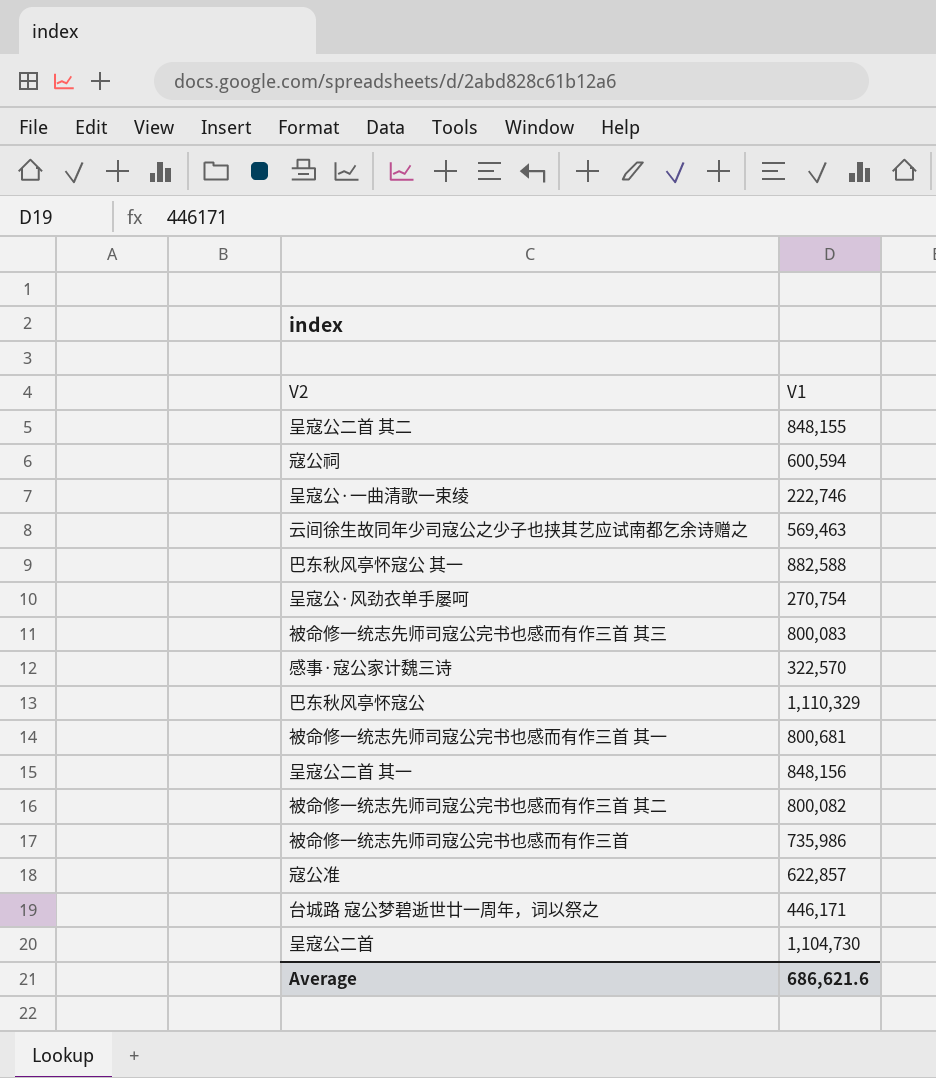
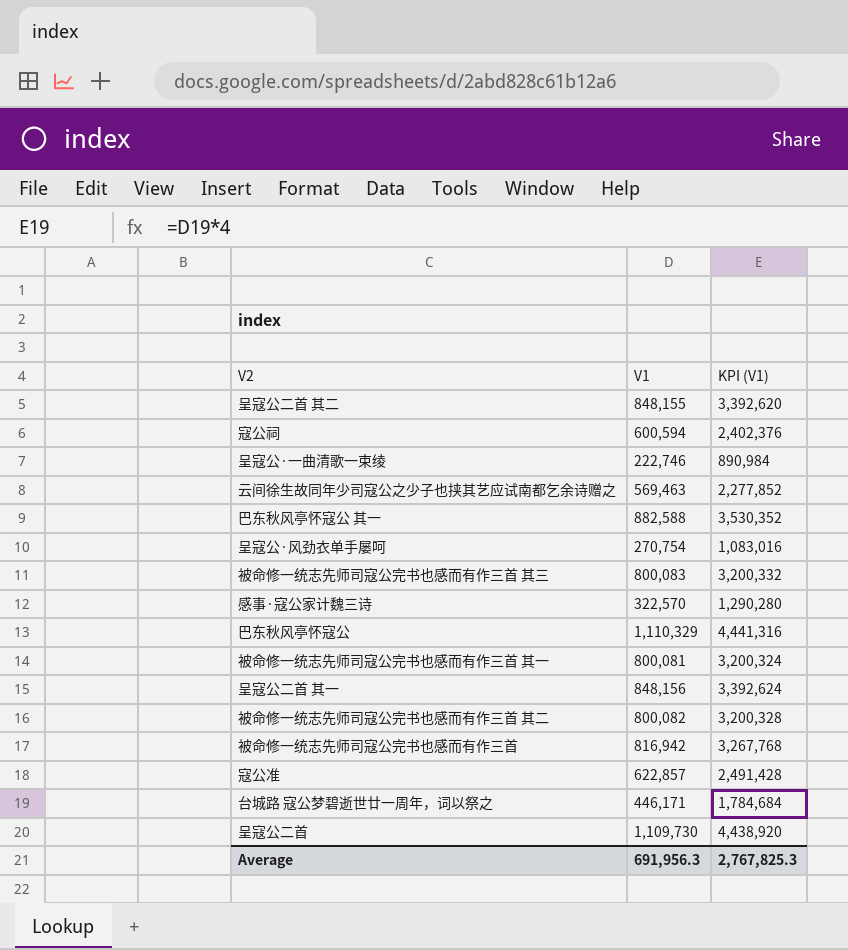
column KPI (V1) | formula: none -> [V1] * 4
被命修一统志先师司寇公完书也感而有作三首 其一 | V1: 800,681 -> 800,081
被命修一统志先师司寇公完书也感而有作三首 | V1: 735,986 -> 816,942
呈寇公二首 | V1: 1,104,730 -> 1,109,730
Average | V1: 686,621.6 -> 691,956.3

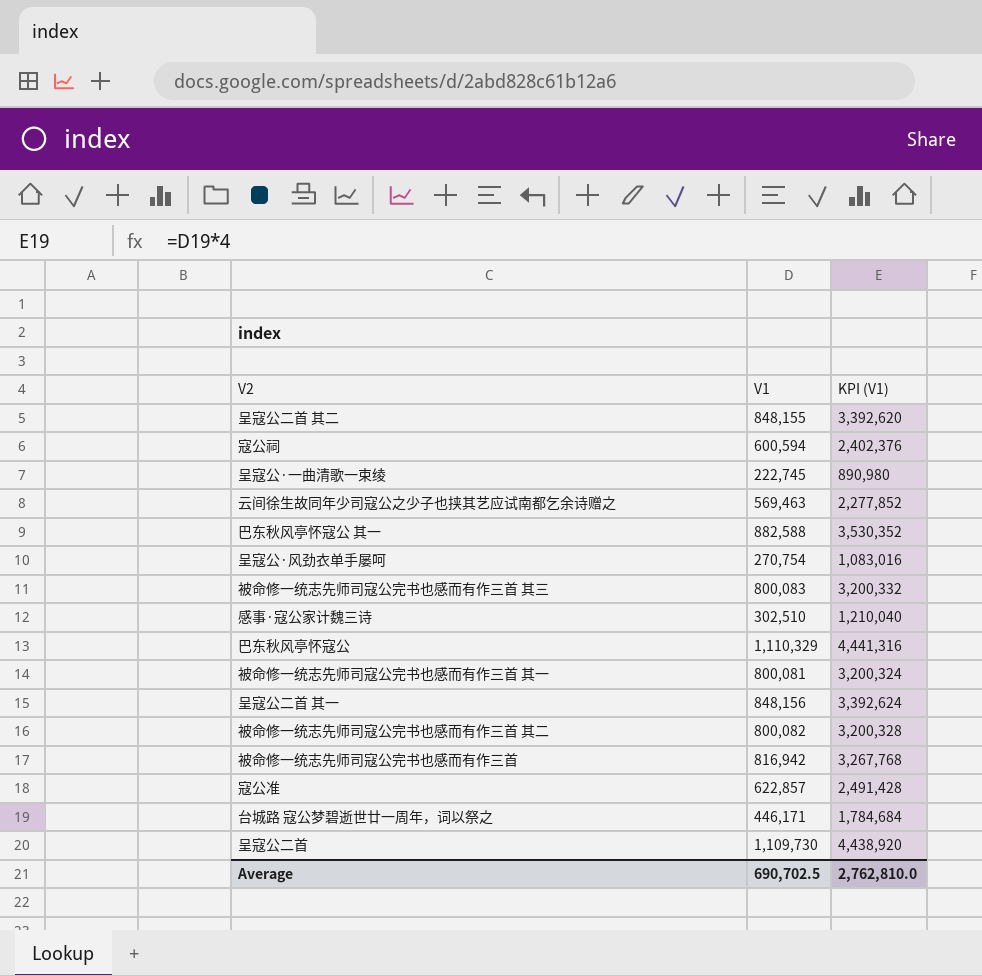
呈寇公·一曲清歌一束绫 | V1: 222,746 -> 222,745
呈寇公·一曲清歌一束绫 | KPI (V1): 890,984 -> 890,980
感事·寇公家计魏三诗 | V1: 322,570 -> 302,510
感事·寇公家计魏三诗 | KPI (V1): 1,290,280 -> 1,210,040
Average | V1: 691,956.3 -> 690,702.5
Average | KPI (V1): 2,767,825.3 -> 2,762,810.0

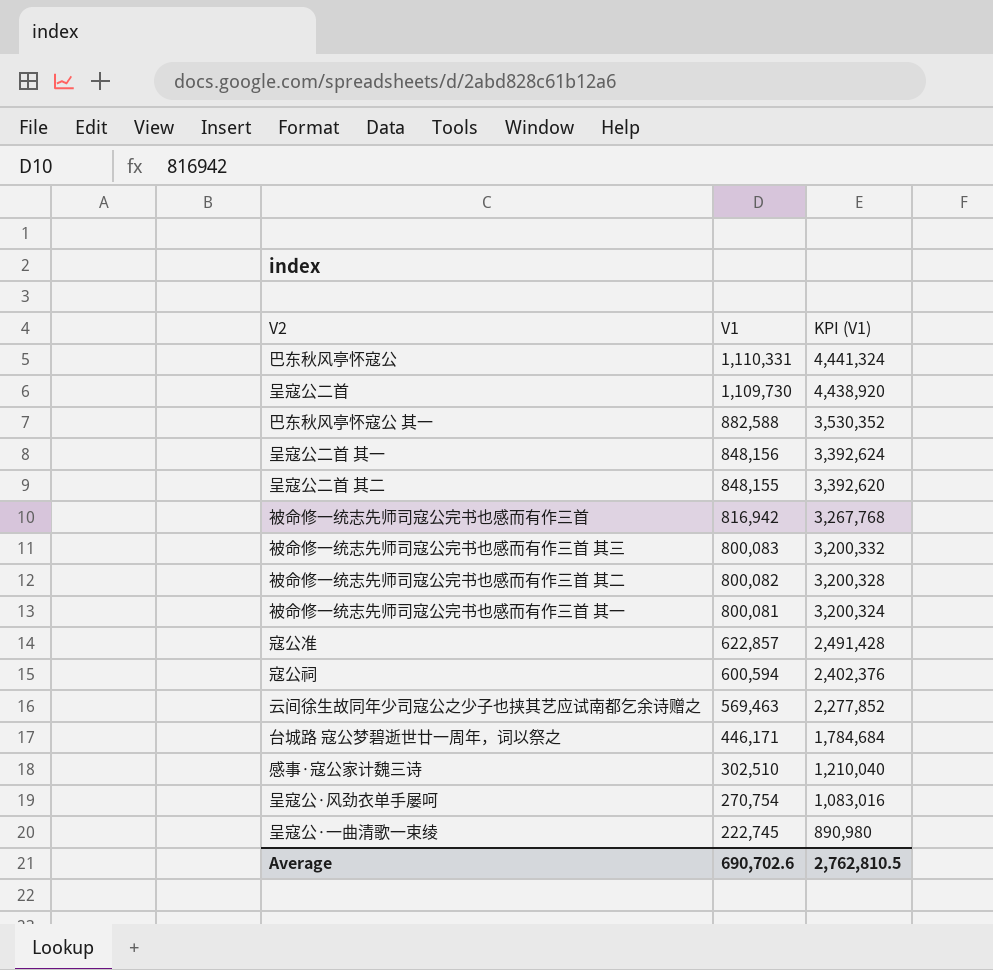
row order: none -> V1 descending
巴东秋风亭怀寇公 | V1: 1,110,329 -> 1,110,331
巴东秋风亭怀寇公 | KPI (V1): 4,441,316 -> 4,441,324
Average | V1: 690,702.5 -> 690,702.6
Average | KPI (V1): 2,762,810.0 -> 2,762,810.5

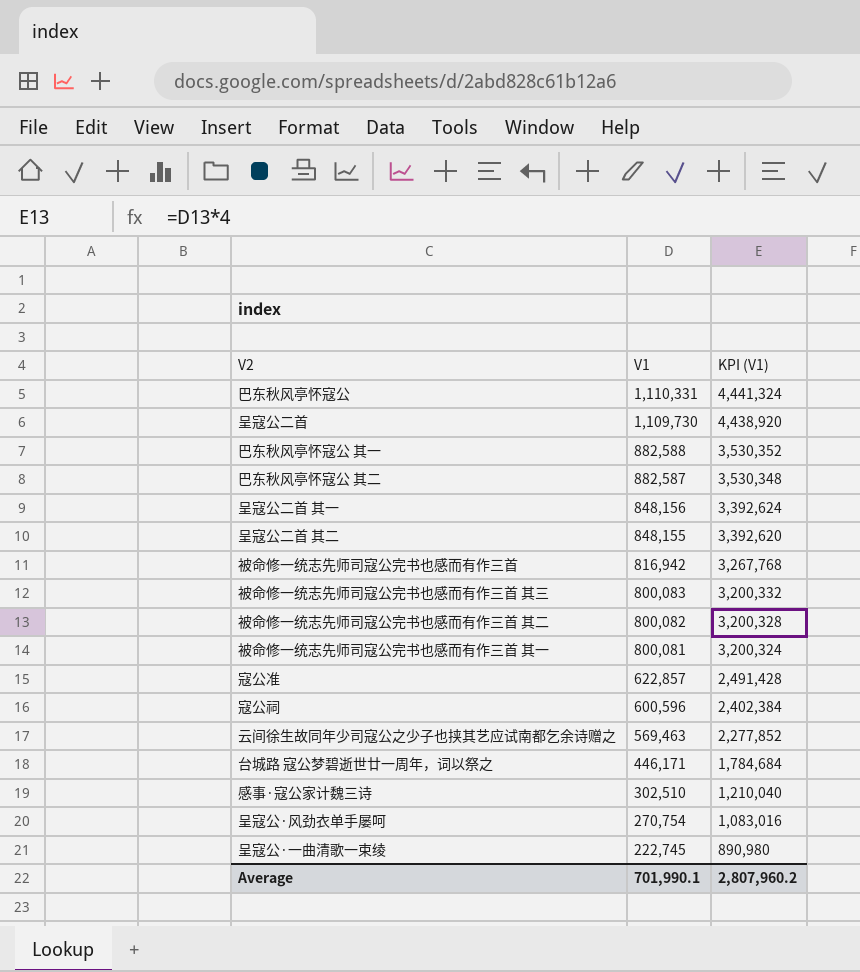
row 巴东秋风亭怀寇公 其二: none -> 882,587 | 3,530,348
寇公祠 | V1: 600,594 -> 600,596
寇公祠 | KPI (V1): 2,402,376 -> 2,402,384
Average | V1: 690,702.6 -> 701,990.1
Average | KPI (V1): 2,762,810.5 -> 2,807,960.2

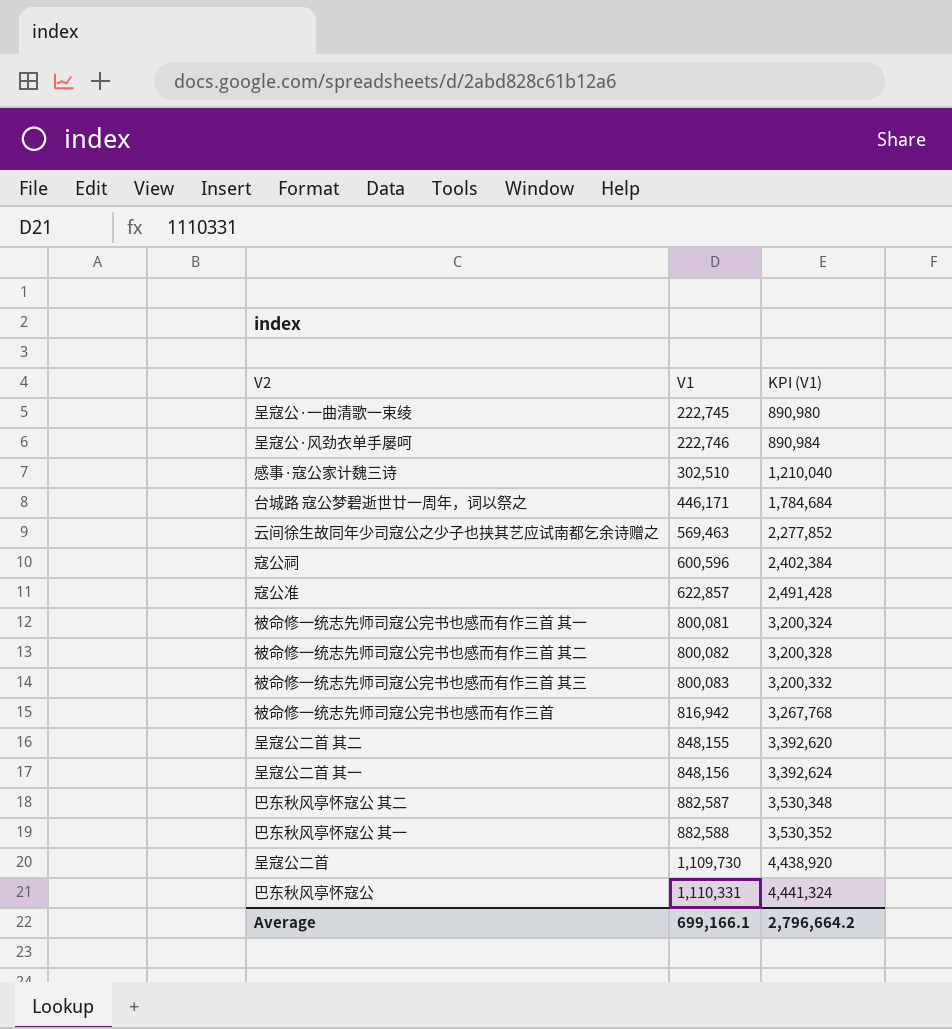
row order: V1 descending -> V1 ascending
呈寇公·风劲衣单手屡呵 | V1: 270,754 -> 222,746
呈寇公·风劲衣单手屡呵 | KPI (V1): 1,083,016 -> 890,984
Average | V1: 701,990.1 -> 699,166.1
Average | KPI (V1): 2,807,960.2 -> 2,796,664.2

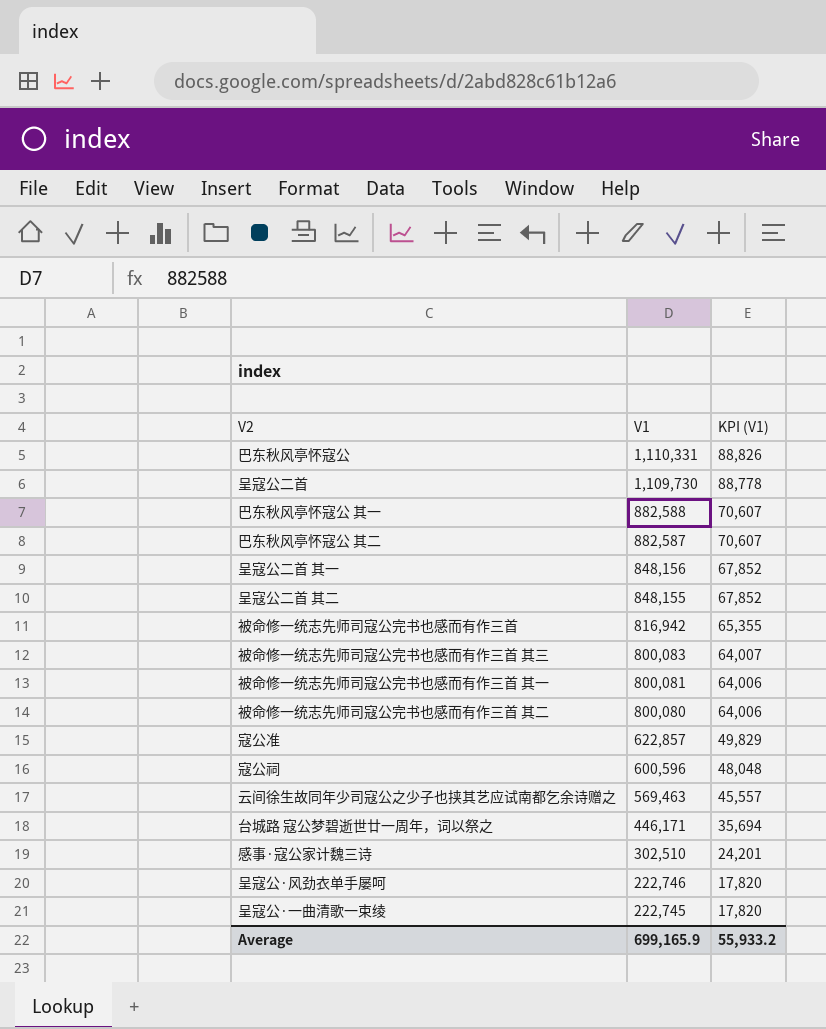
row order: V1 ascending -> V1 descending
column KPI (V1) | formula: [V1] * 4 -> [V1] * 0.08
被命修一统志先师司寇公完书也感而有作三首 其二 | V1: 800,082 -> 800,080
Average | V1: 699,166.1 -> 699,165.9
Average | KPI (V1): 2,796,664.2 -> 55,933.2

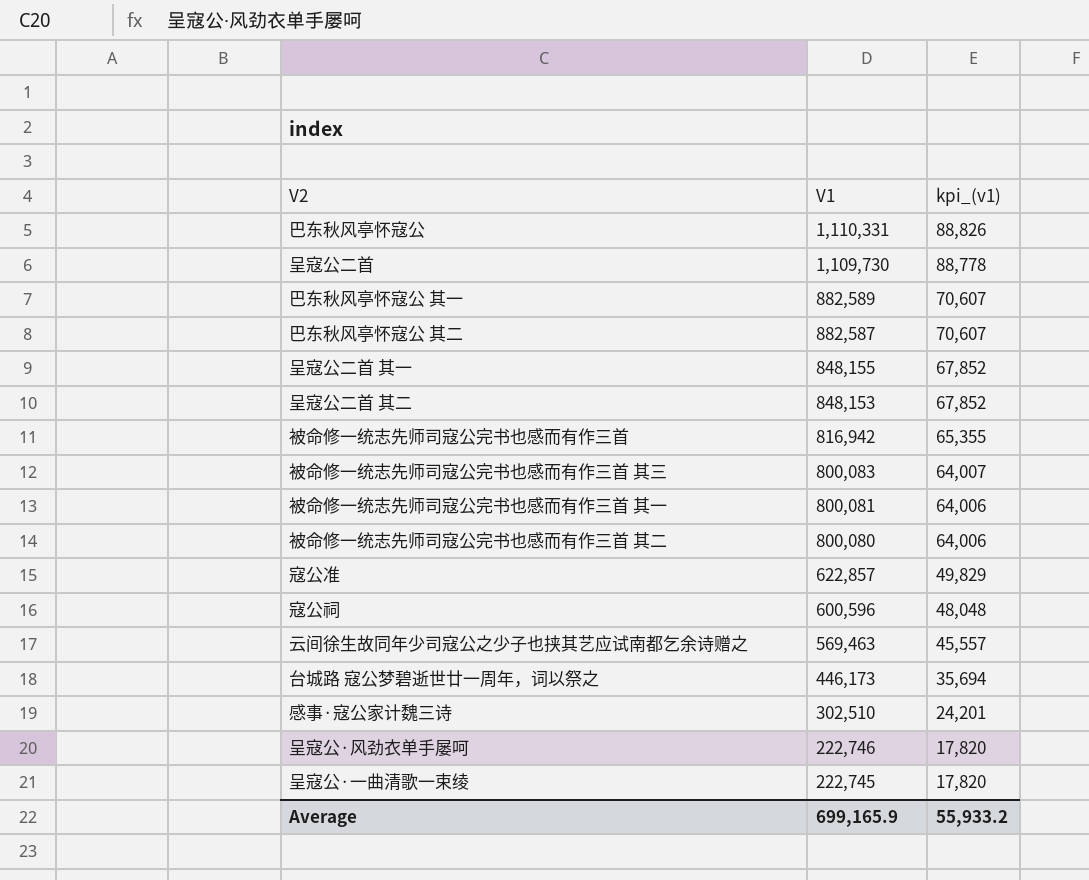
column name: KPI (V1) -> kpi_(v1)
巴东秋风亭怀寇公 其一 | V1: 882,588 -> 882,589
呈寇公二首 其一 | V1: 848,156 -> 848,155
呈寇公二首 其二 | V1: 848,155 -> 848,153
台城路 寇公梦碧逝世廿一周年，词以祭之 | V1: 446,171 -> 446,173

